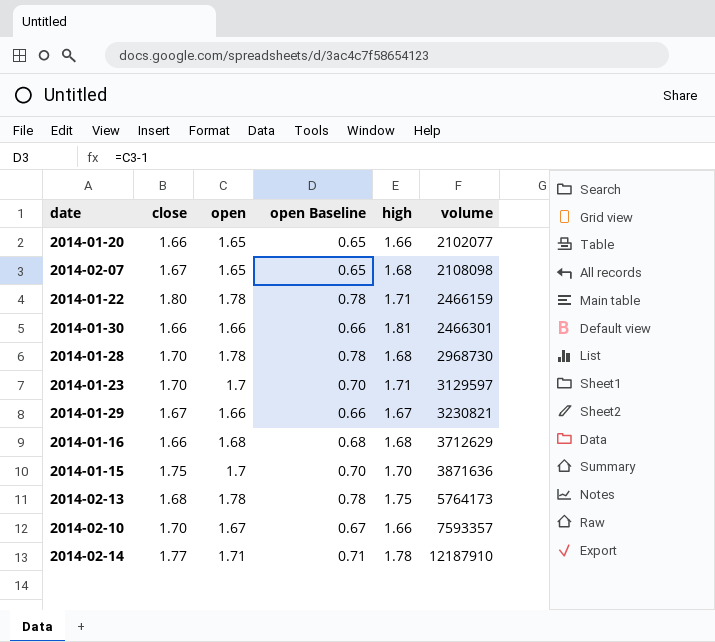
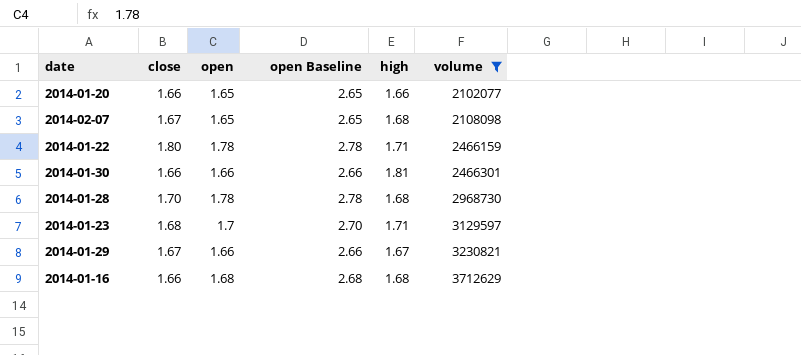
filter: none -> volume <= 3712629
column open Baseline | formula: [open] - 1 -> [open] + 1
2014-01-23 | close: 1.70 -> 1.68

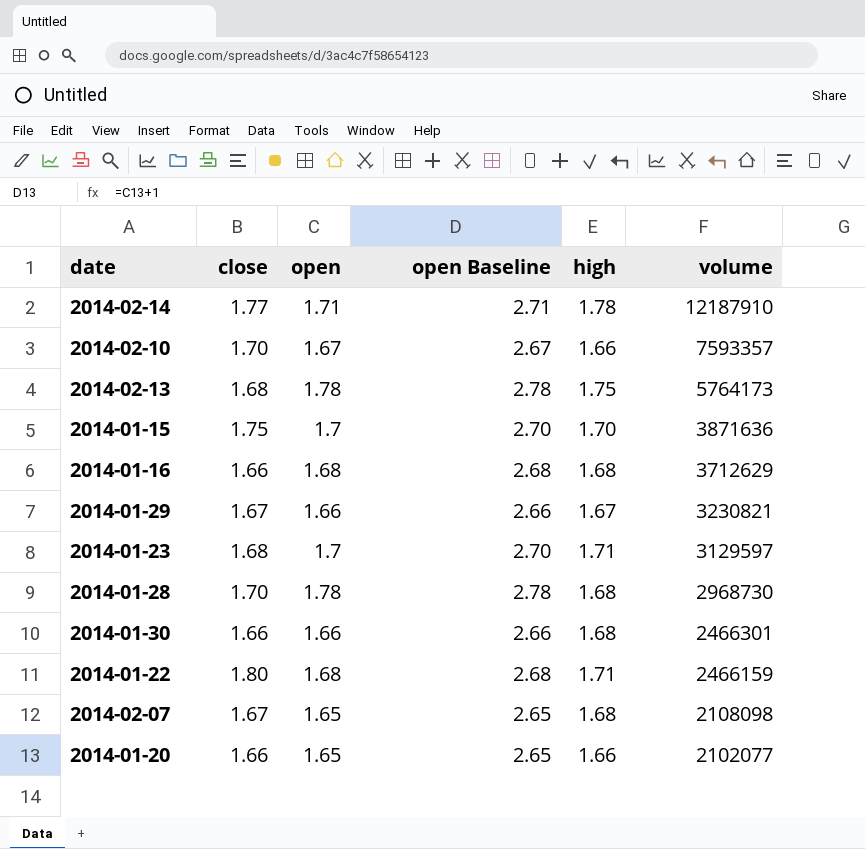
filter: volume <= 3712629 -> none
row order: volume ascending -> volume descending
2014-01-30 | high: 1.81 -> 1.68
2014-01-22 | open: 1.78 -> 1.68
2014-01-22 | open Baseline: 2.78 -> 2.68

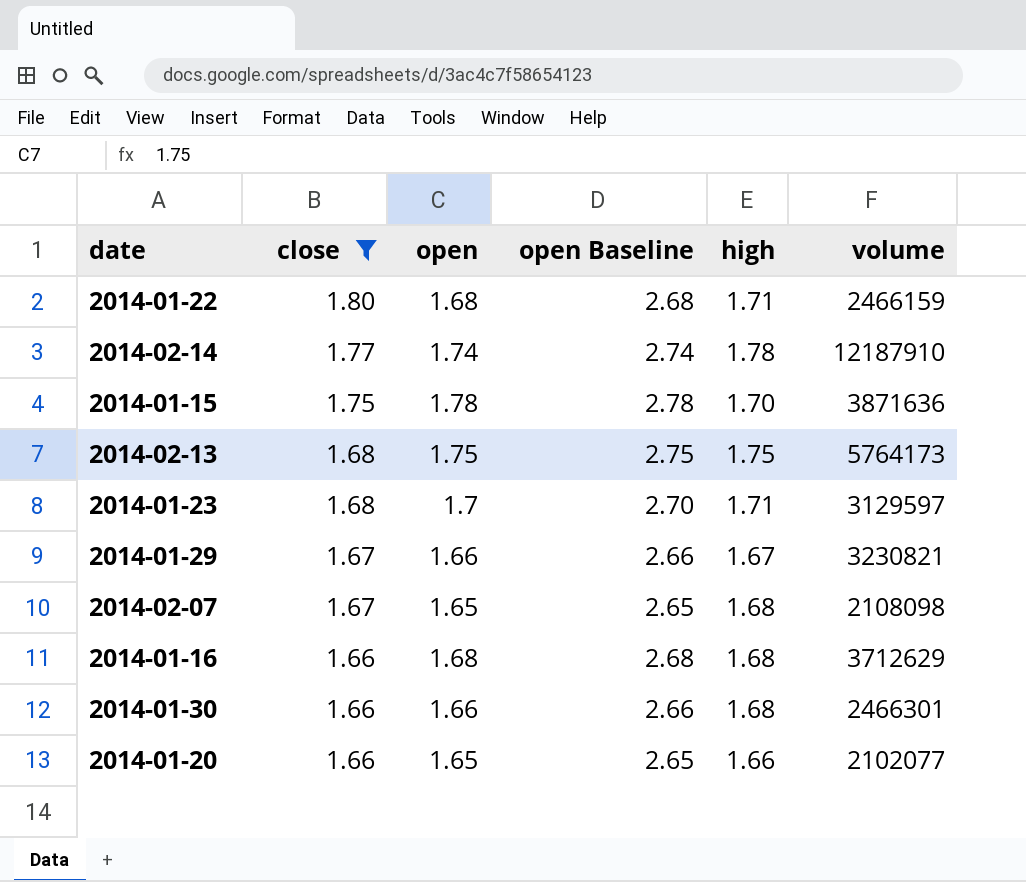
filter: none -> close != 1.70
row order: volume descending -> close descending
2014-02-14 | open: 1.71 -> 1.74
2014-02-14 | open Baseline: 2.71 -> 2.74
2014-01-15 | open: 1.7 -> 1.78
2014-01-15 | open Baseline: 2.70 -> 2.78
2014-02-13 | open: 1.78 -> 1.75
2014-02-13 | open Baseline: 2.78 -> 2.75

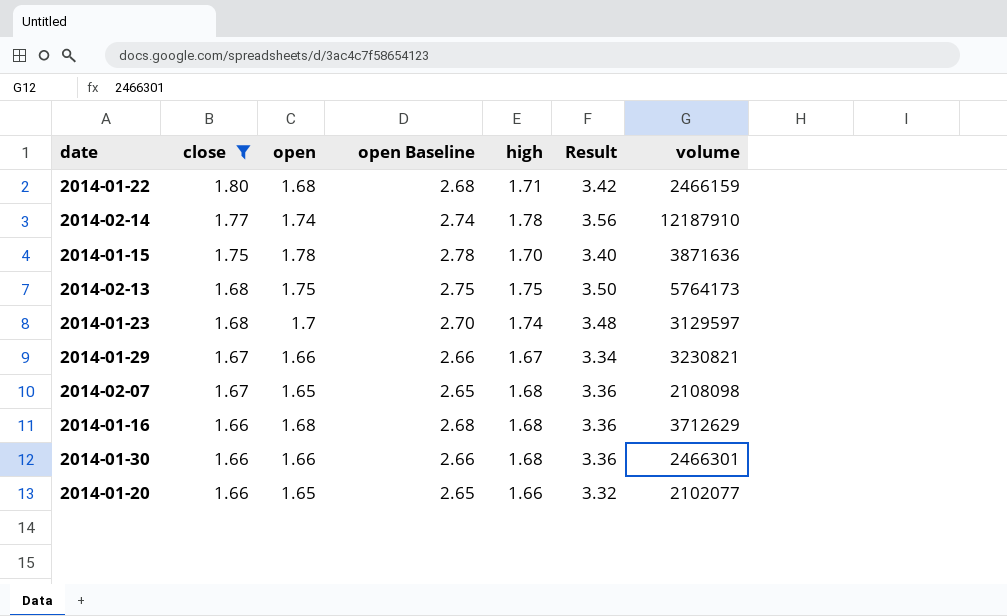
column Result | formula: none -> [high] * 2
2014-01-23 | high: 1.71 -> 1.74

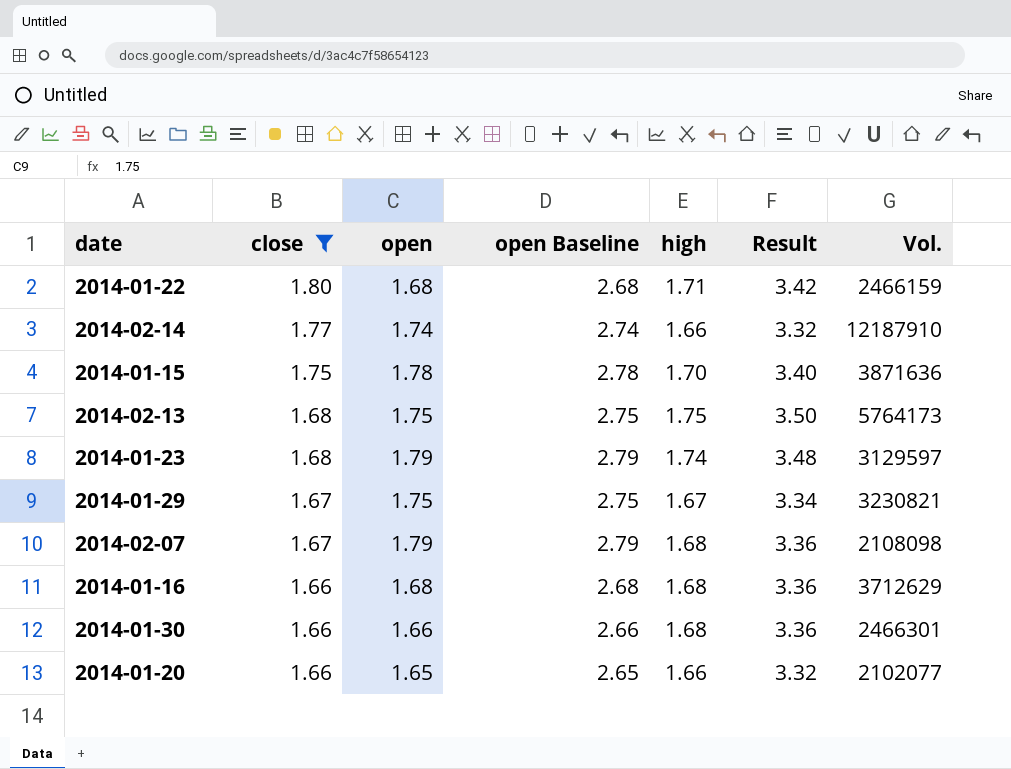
column name: volume -> Vol.
2014-02-14 | high: 1.78 -> 1.66
2014-02-14 | Result: 3.56 -> 3.32
2014-01-23 | open: 1.7 -> 1.79
2014-01-23 | open Baseline: 2.70 -> 2.79
2014-01-29 | open: 1.66 -> 1.75
2014-01-29 | open Baseline: 2.66 -> 2.75
2014-02-07 | open: 1.65 -> 1.79
2014-02-07 | open Baseline: 2.65 -> 2.79

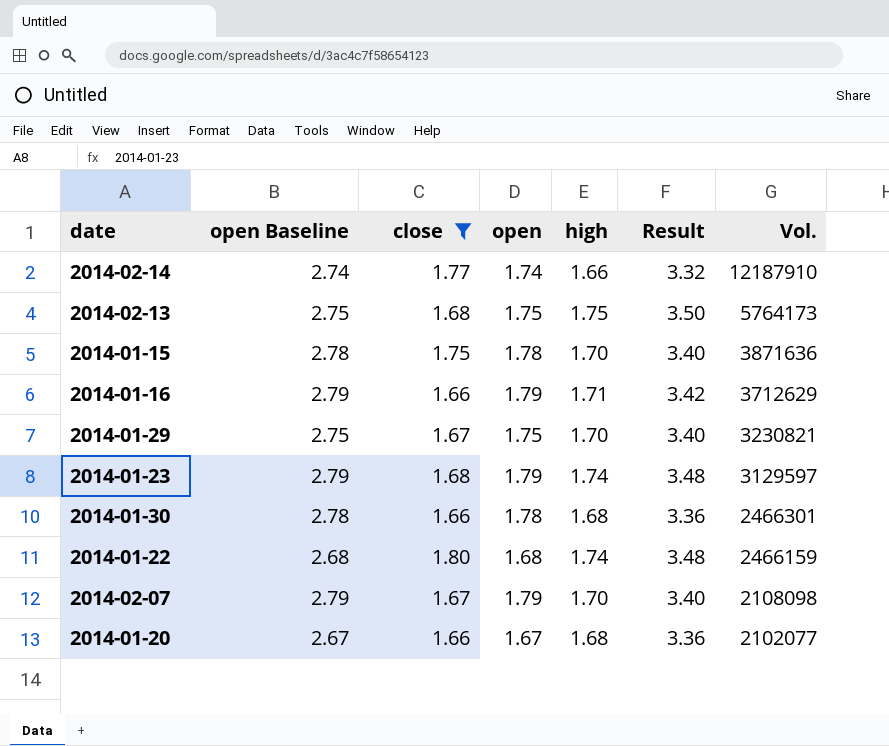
row order: close descending -> Vol. descending
column open Baseline | position: 4 -> 2
2014-01-16 | open Baseline: 2.68 -> 2.79
2014-01-16 | open: 1.68 -> 1.79
2014-01-16 | high: 1.68 -> 1.71
2014-01-16 | Result: 3.36 -> 3.42
2014-01-29 | high: 1.67 -> 1.70
2014-01-29 | Result: 3.34 -> 3.40
2014-01-30 | open Baseline: 2.66 -> 2.78
2014-01-30 | open: 1.66 -> 1.78
2014-01-22 | high: 1.71 -> 1.74
2014-01-22 | Result: 3.42 -> 3.48
2014-02-07 | high: 1.68 -> 1.70
2014-02-07 | Result: 3.36 -> 3.40
2014-01-20 | open Baseline: 2.65 -> 2.67
2014-01-20 | open: 1.65 -> 1.67
2014-01-20 | high: 1.66 -> 1.68
2014-01-20 | Result: 3.32 -> 3.36

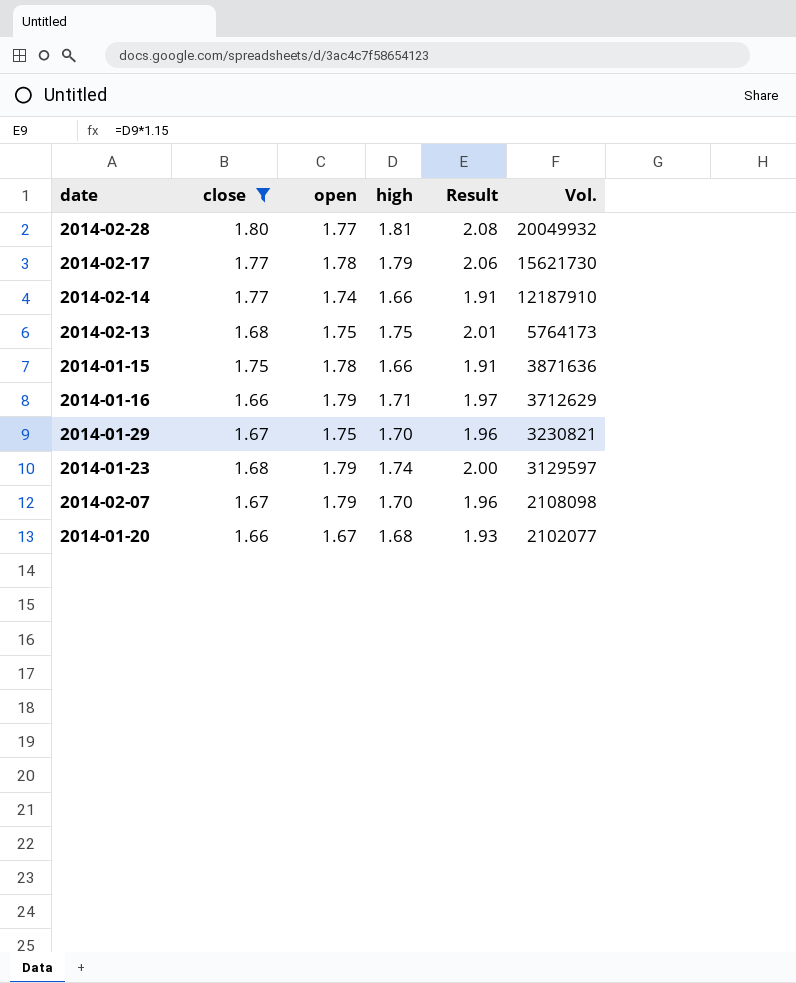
column open Baseline | formula: [open] + 1 -> none
column Result | formula: [high] * 2 -> [high] * 1.15
row 2014-01-30: 2.78 | 1.66 | 1.78 | 1.68 | 3.36 | 2466301 -> none
row 2014-01-22: 2.68 | 1.80 | 1.68 | 1.74 | 3.48 | 2466159 -> none
row 2014-02-28: none -> 1.80 | 1.77 | 1.81 | 2.08 | 20049932
row 2014-02-17: none -> 1.77 | 1.78 | 1.79 | 2.06 | 15621730
2014-01-15 | high: 1.70 -> 1.66

